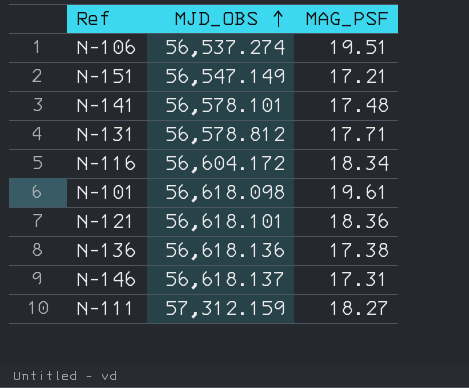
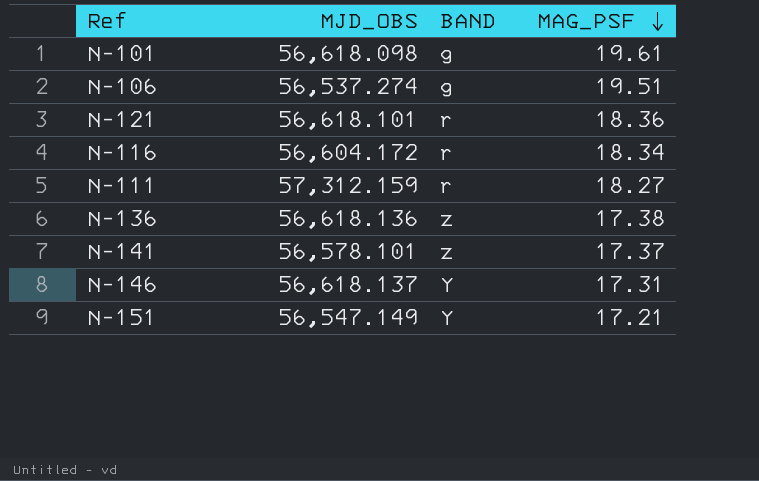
row order: MJD_OBS ascending -> MAG_PSF descending
column BAND | position: none -> 3
row N-131: 56,578.812 | 17.71 -> none
N-141 | MAG_PSF: 17.48 -> 17.37

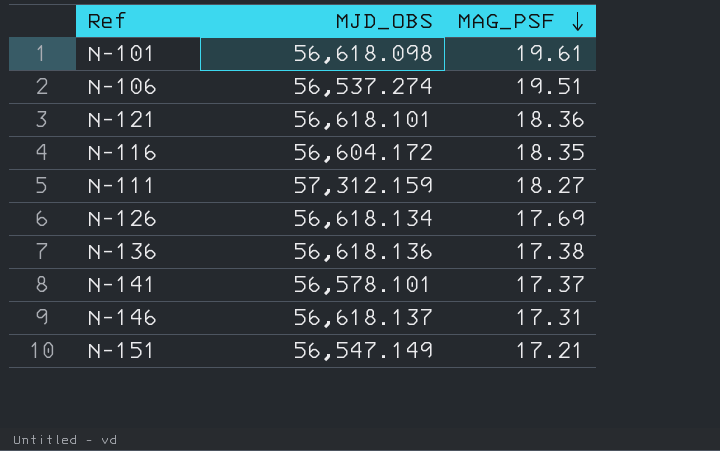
column BAND | position: 3 -> none
N-116 | MAG_PSF: 18.34 -> 18.35
row N-126: none -> 56,618.134 | 17.69

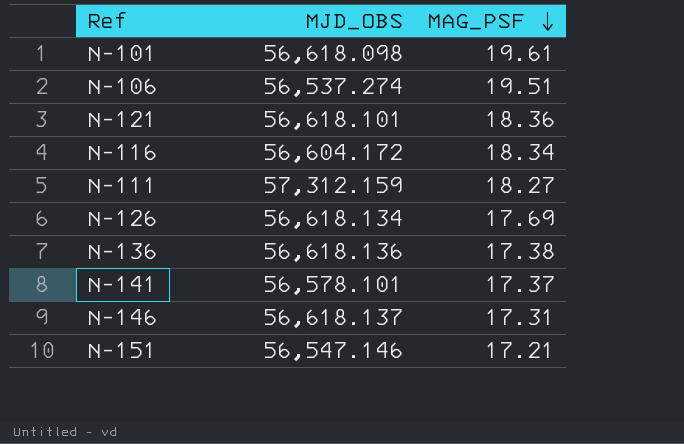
N-116 | MAG_PSF: 18.35 -> 18.34
N-151 | MJD_OBS: 56,547.149 -> 56,547.146

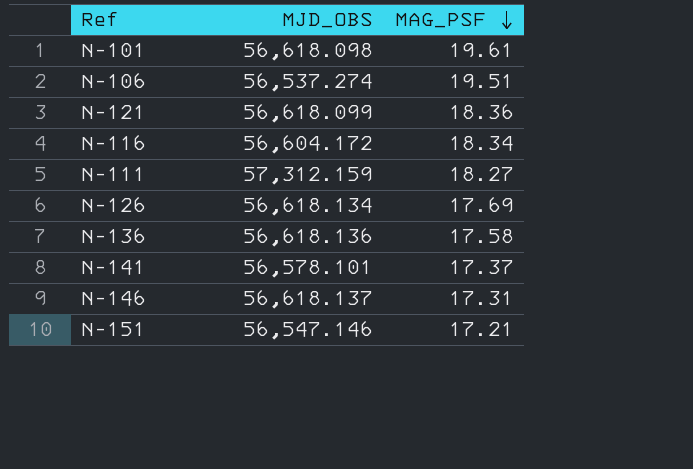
N-121 | MJD_OBS: 56,618.101 -> 56,618.099
N-136 | MAG_PSF: 17.38 -> 17.58

